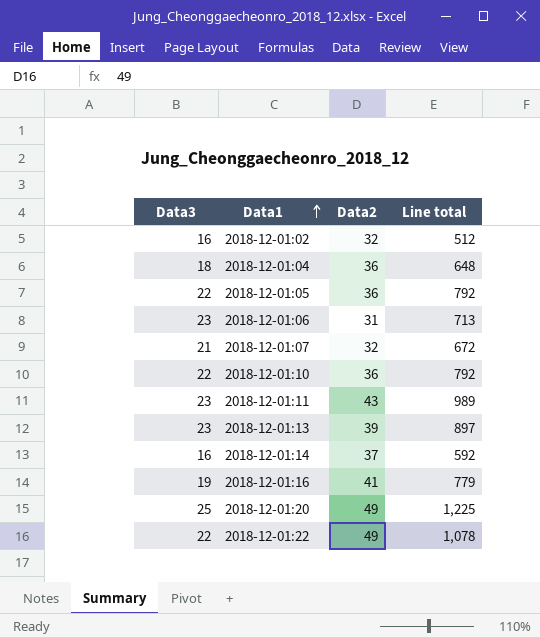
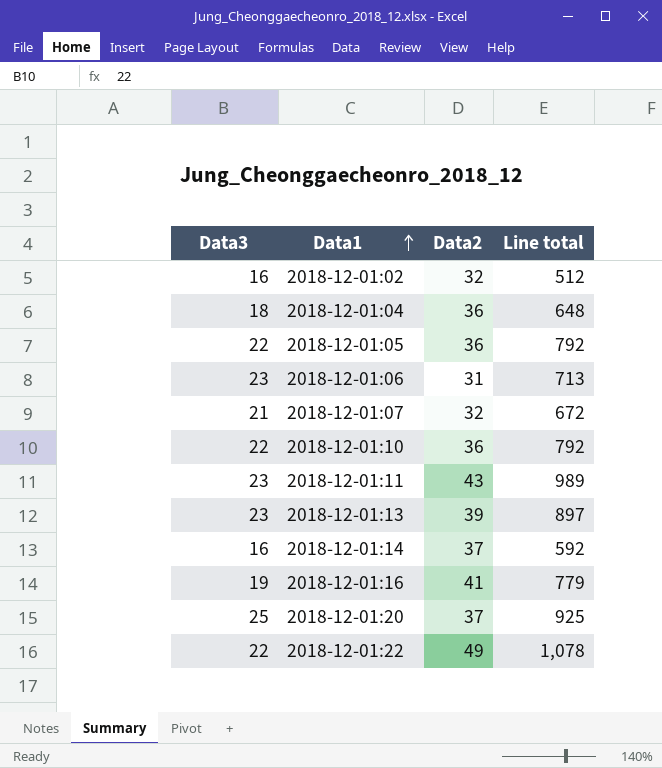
2018-12-01:20 | Data2: 49 -> 37
2018-12-01:20 | Line total: 1,225 -> 925

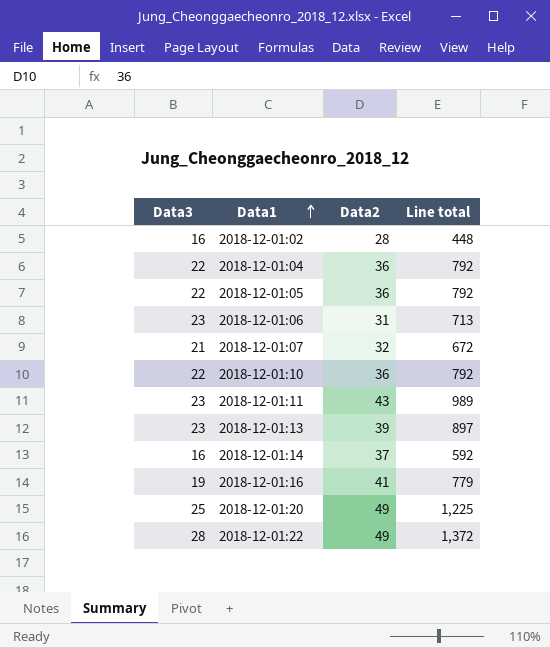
2018-12-01:02 | Data2: 32 -> 28
2018-12-01:02 | Line total: 512 -> 448
2018-12-01:04 | Data3: 18 -> 22
2018-12-01:04 | Line total: 648 -> 792
2018-12-01:20 | Data2: 37 -> 49
2018-12-01:20 | Line total: 925 -> 1,225
2018-12-01:22 | Data3: 22 -> 28
2018-12-01:22 | Line total: 1,078 -> 1,372

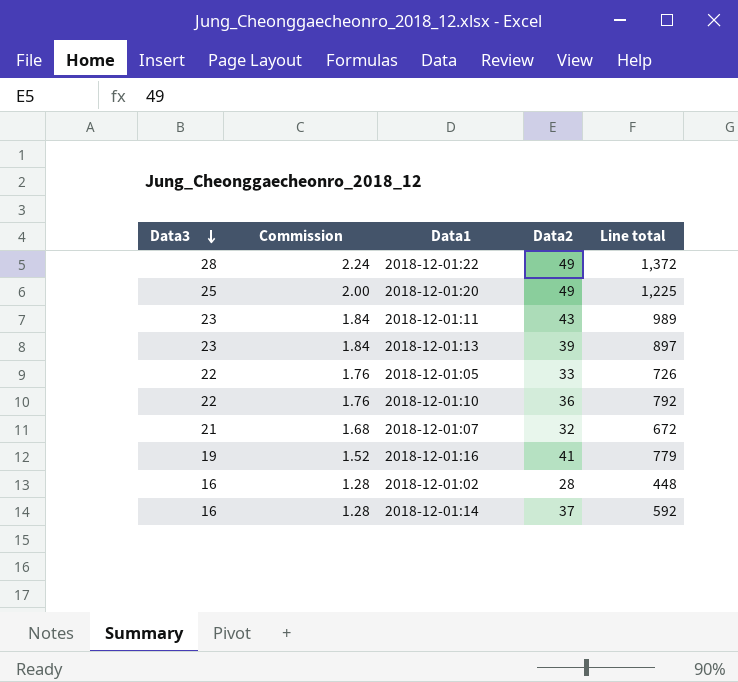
row order: Data1 ascending -> Data3 descending
column Commission | formula: none -> [Data3] * 0.08
row 2018-12-01:04: 22 | 36 | 792 -> none
row 2018-12-01:06: 23 | 31 | 713 -> none
2018-12-01:05 | Data2: 36 -> 33
2018-12-01:05 | Line total: 792 -> 726

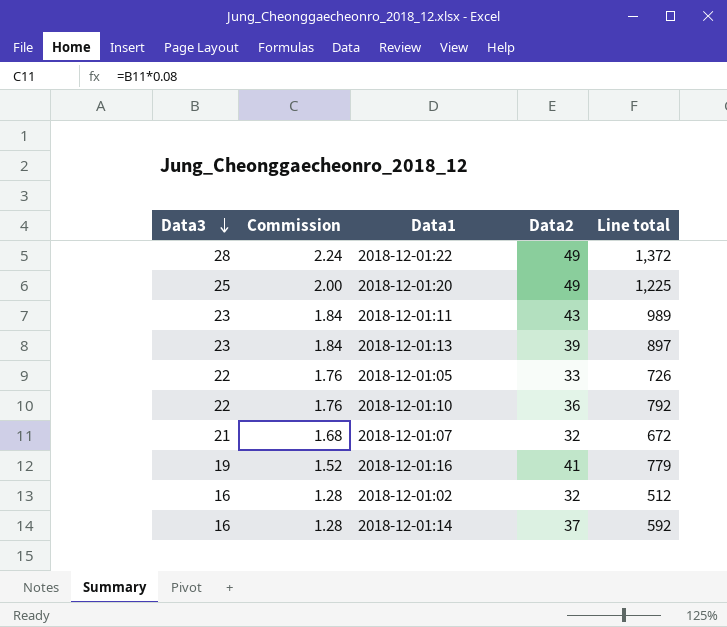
2018-12-01:02 | Data2: 28 -> 32
2018-12-01:02 | Line total: 448 -> 512

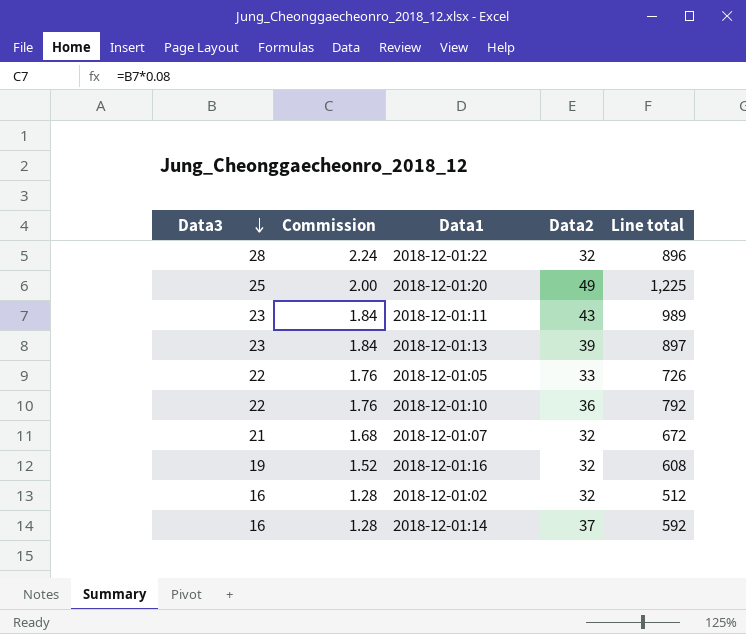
2018-12-01:22 | Data2: 49 -> 32
2018-12-01:22 | Line total: 1,372 -> 896
2018-12-01:16 | Data2: 41 -> 32
2018-12-01:16 | Line total: 779 -> 608

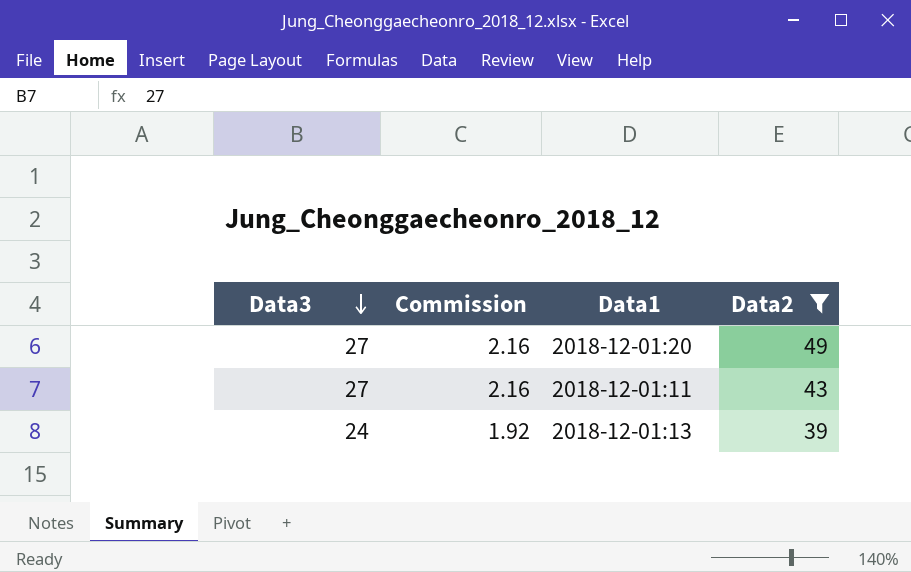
filter: none -> Data2 >= 39
column Line total | formula: [Data3] * [Data2] -> none
2018-12-01:20 | Data3: 25 -> 27
2018-12-01:20 | Commission: 2.00 -> 2.16
2018-12-01:11 | Data3: 23 -> 27
2018-12-01:11 | Commission: 1.84 -> 2.16
2018-12-01:13 | Data3: 23 -> 24
2018-12-01:13 | Commission: 1.84 -> 1.92

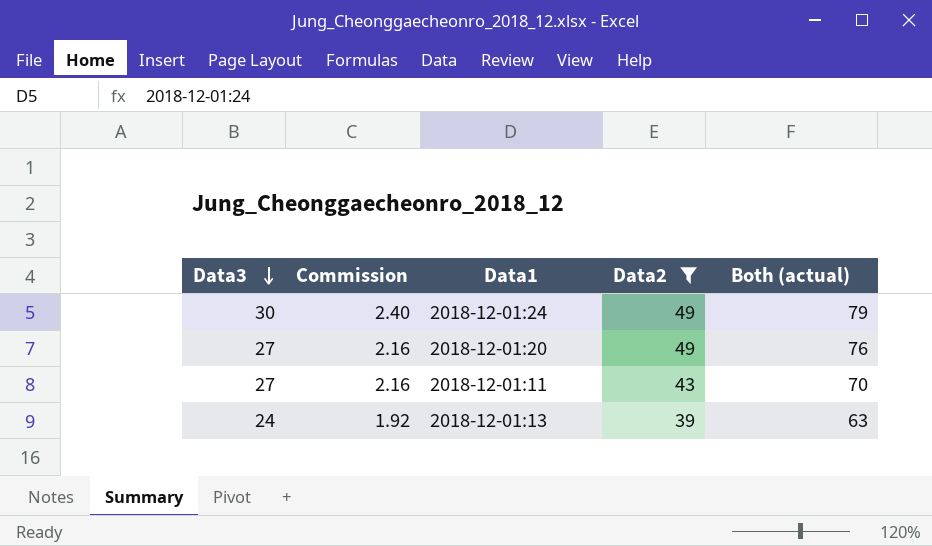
column Both (actual) | formula: none -> [Data3] + [Data2]
row 2018-12-01:24: none -> 30 | 2.40 | 49 | 79

